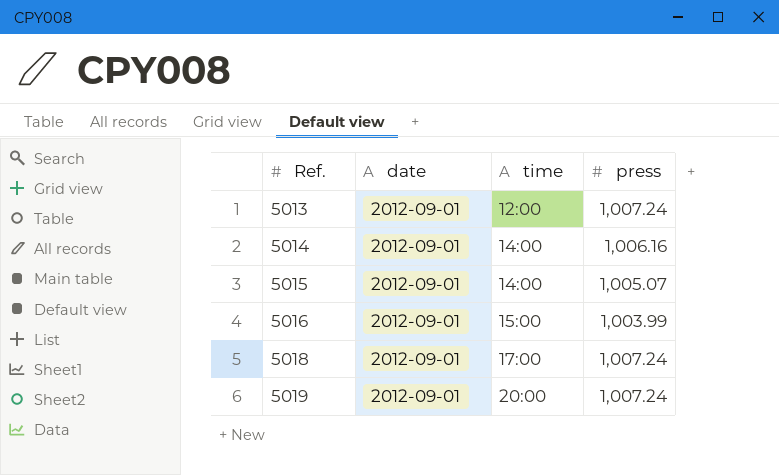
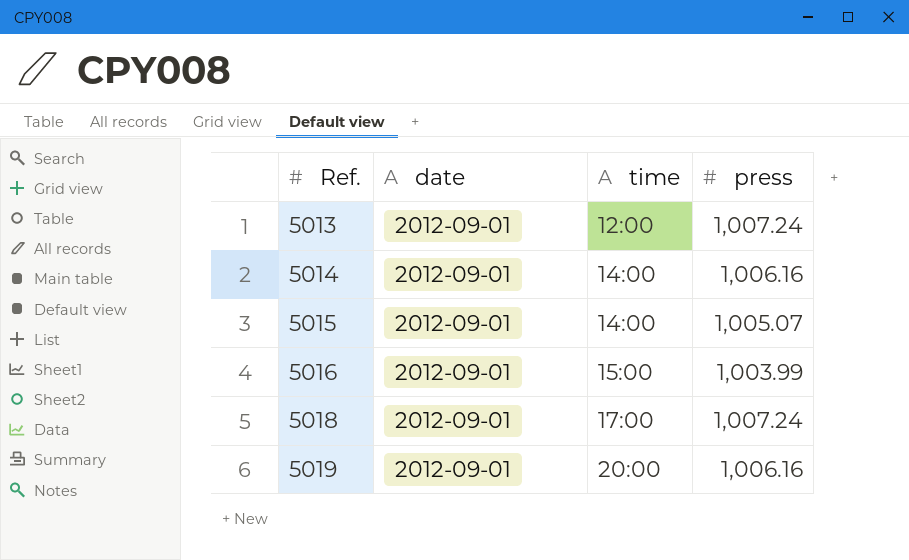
5019 | press: 1,007.24 -> 1,006.16

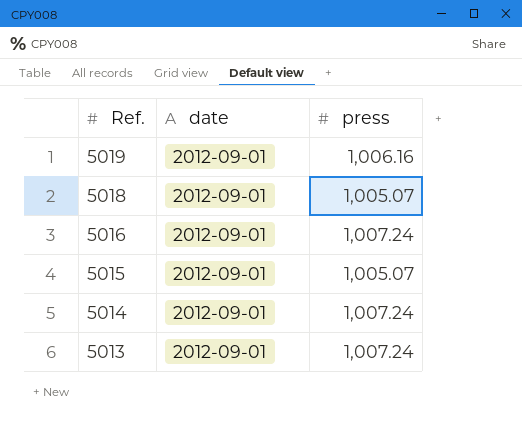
row order: Ref. ascending -> Ref. descending
column time | position: 3 -> none
5018 | press: 1,007.24 -> 1,005.07
5016 | press: 1,003.99 -> 1,007.24
5014 | press: 1,006.16 -> 1,007.24

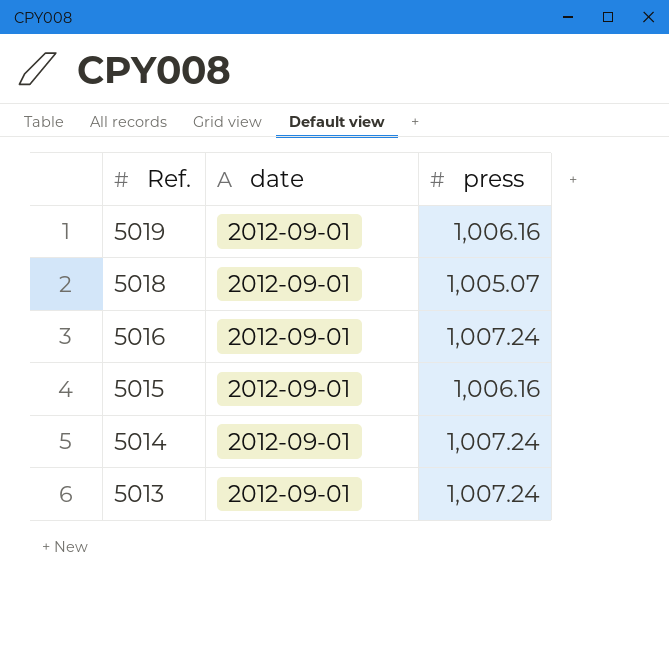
5015 | press: 1,005.07 -> 1,006.16

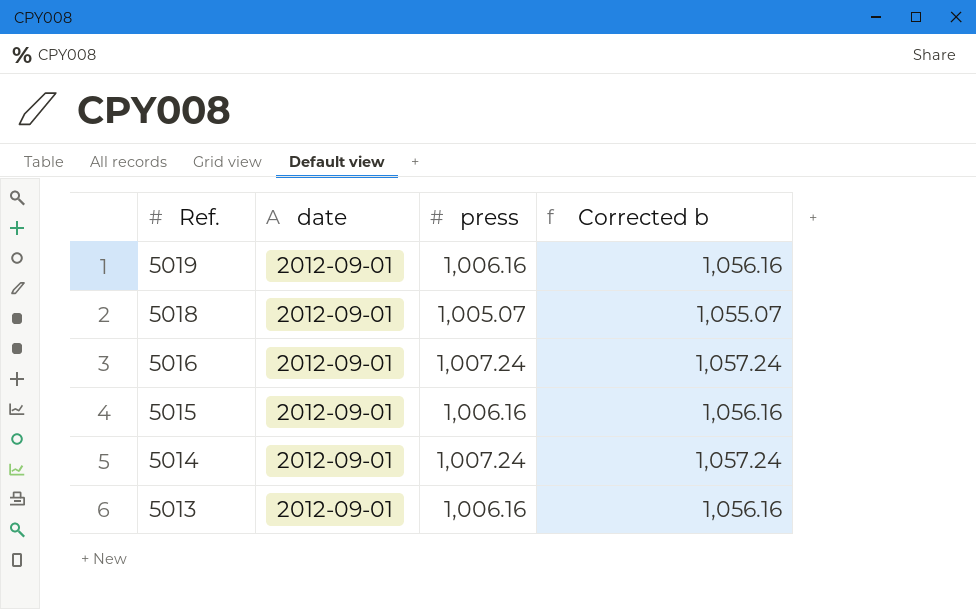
column Corrected b | formula: none -> [press] + 50
5013 | press: 1,007.24 -> 1,006.16

